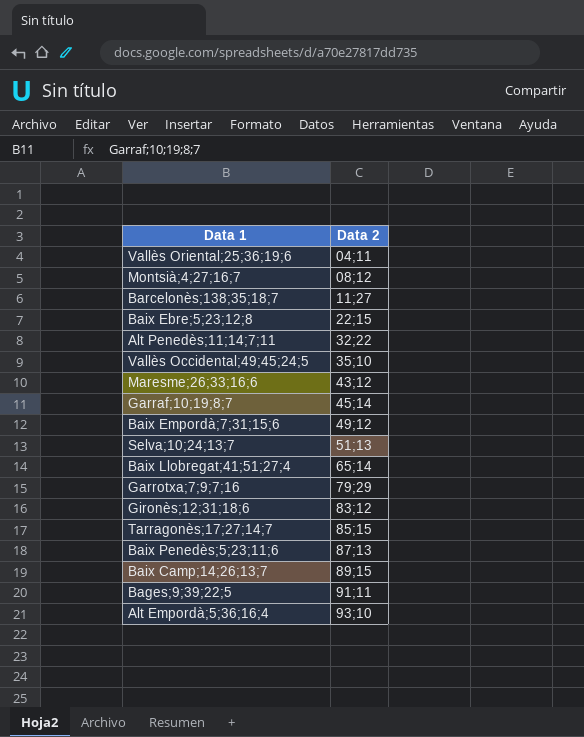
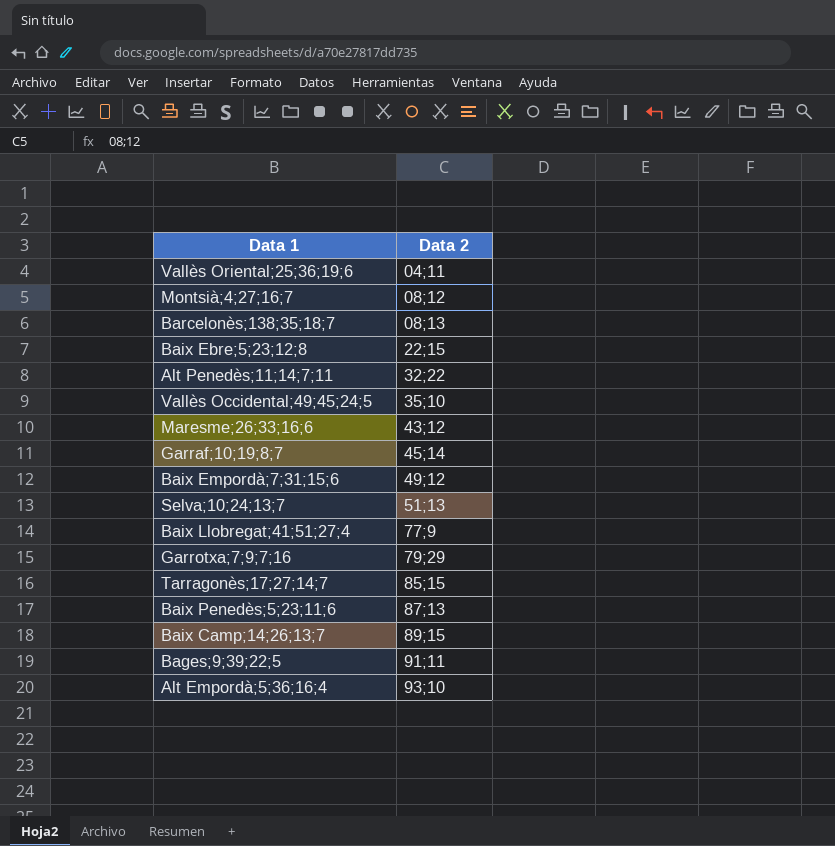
row Gironès;12;31;18;6: 83;12 -> none
Barcelonès;138;35;18;7 | Data 2: 11;27 -> 08;13
Baix Llobregat;41;51;27;4 | Data 2: 65;14 -> 77;9

